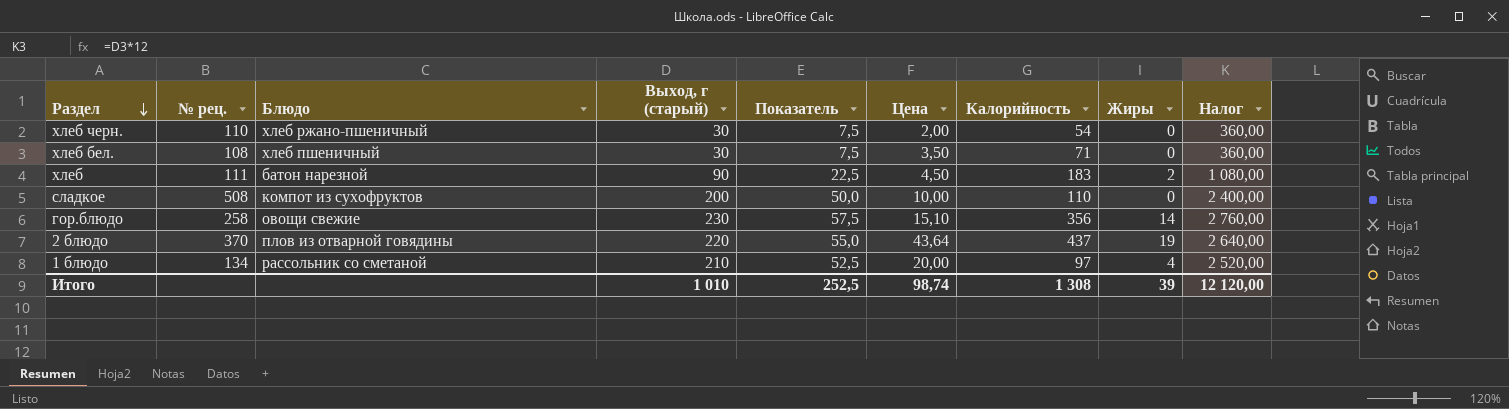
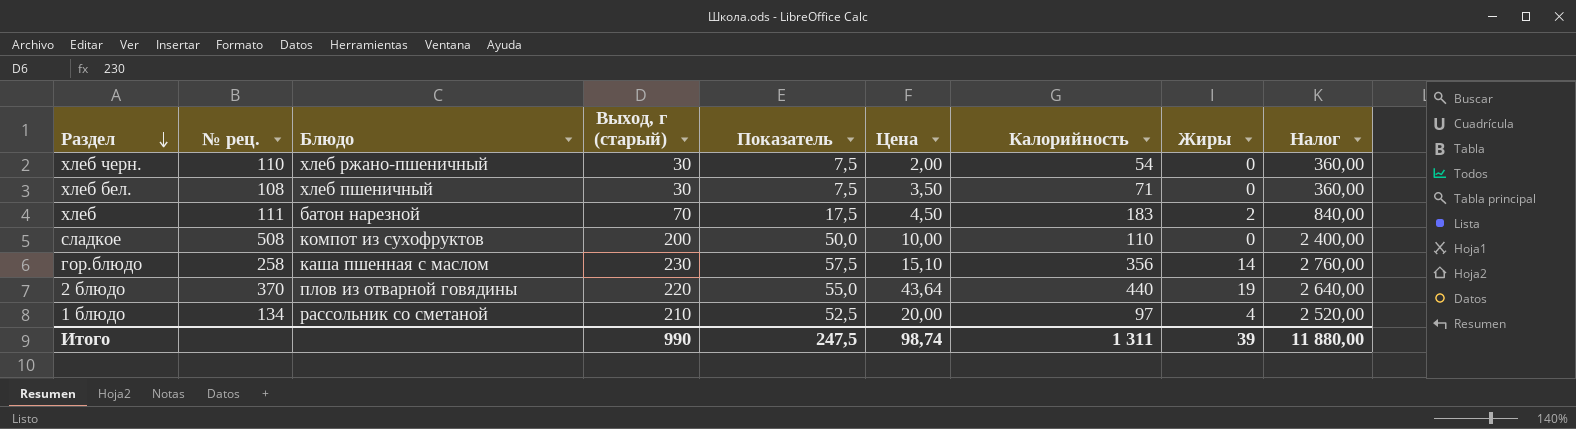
хлеб | Выход, г (старый): 90 -> 70
хлеб | Показатель: 22,5 -> 17,5
хлеб | Налог: 1 080,00 -> 840,00
гор.блюдо | Блюдо: овощи свежие -> каша пшенная с маслом
2 блюдо | Калорийность: 437 -> 440
Итого | Выход, г (старый): 1 010 -> 990
Итого | Показатель: 252,5 -> 247,5
Итого | Калорийность: 1 308 -> 1 311
Итого | Налог: 12 120,00 -> 11 880,00

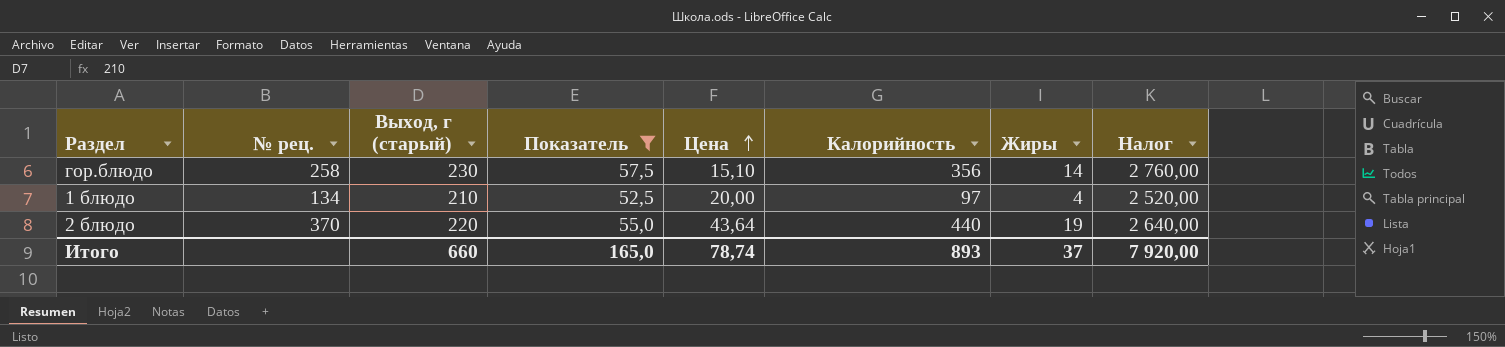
filter: none -> Показатель >= 52,5
row order: Раздел descending -> Цена ascending
column Блюдо | position: 3 -> none
Итого | Выход, г (старый): 990 -> 660
Итого | Показатель: 247,5 -> 165,0
Итого | Цена: 98,74 -> 78,74
Итого | Калорийность: 1 311 -> 893
Итого | Жиры: 39 -> 37
Итого | Налог: 11 880,00 -> 7 920,00

